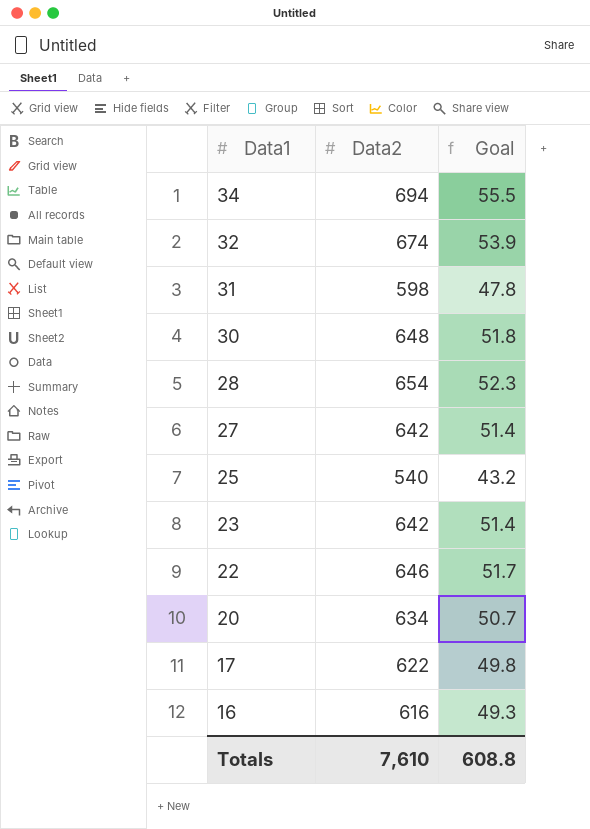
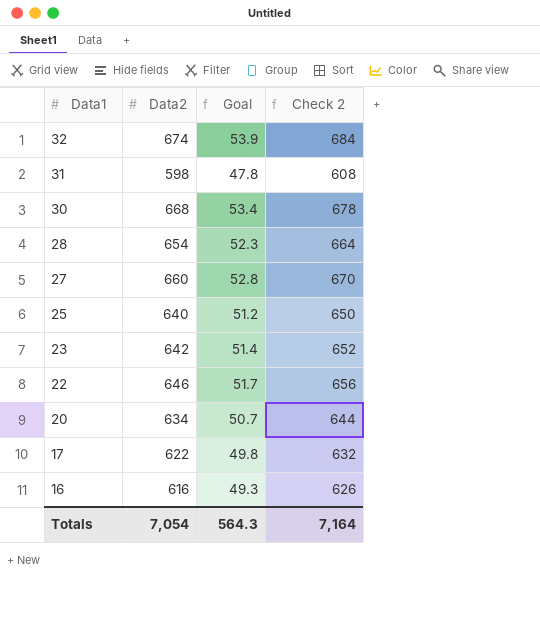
column Check 2 | formula: none -> [Data2] + 10
row 34: 694 | 55.5 -> none
30 | Data2: 648 -> 668
30 | Goal: 51.8 -> 53.4
27 | Data2: 642 -> 660
27 | Goal: 51.4 -> 52.8
25 | Data2: 540 -> 640
25 | Goal: 43.2 -> 51.2
Totals | Data2: 7,610 -> 7,054
Totals | Goal: 608.8 -> 564.3

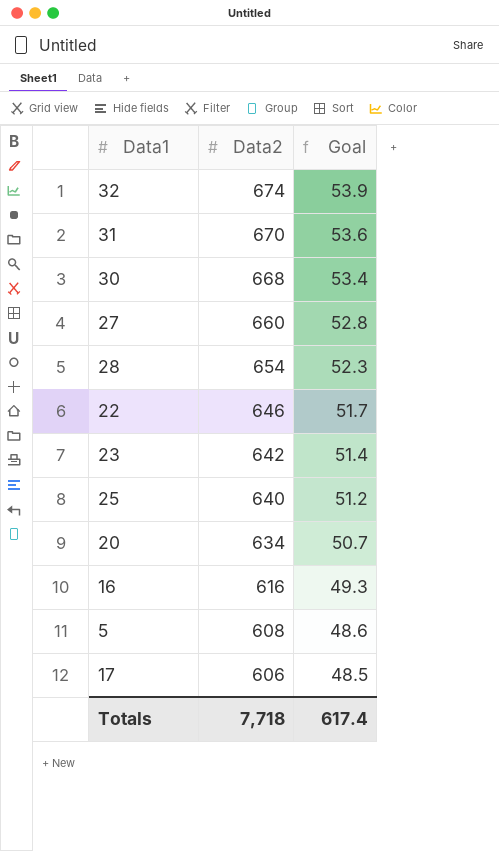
row order: Data1 descending -> Data2 descending
column Check 2 | formula: [Data2] + 10 -> none
31 | Data2: 598 -> 670
31 | Goal: 47.8 -> 53.6
row 5: none -> 608 | 48.6
17 | Data2: 622 -> 606
17 | Goal: 49.8 -> 48.5
Totals | Data2: 7,054 -> 7,718
Totals | Goal: 564.3 -> 617.4

